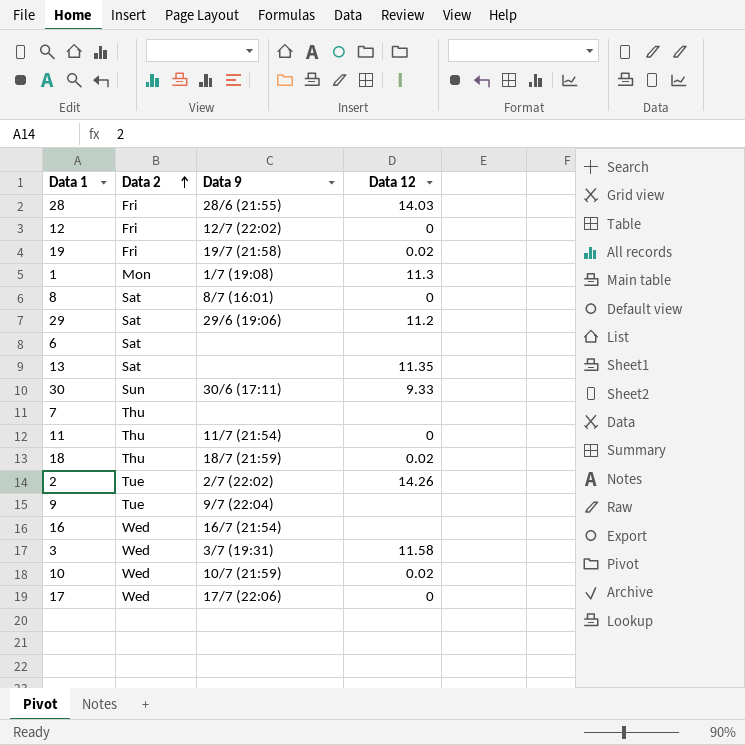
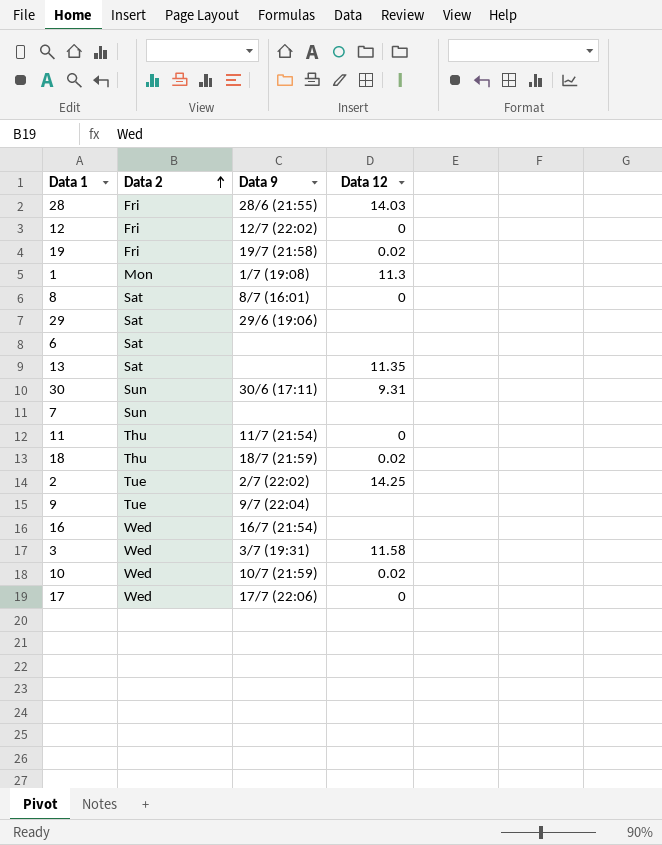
29 | Data 12: 11.2 -> none
30 | Data 12: 9.33 -> 9.31
7 | Data 2: Thu -> Sun
2 | Data 12: 14.26 -> 14.25

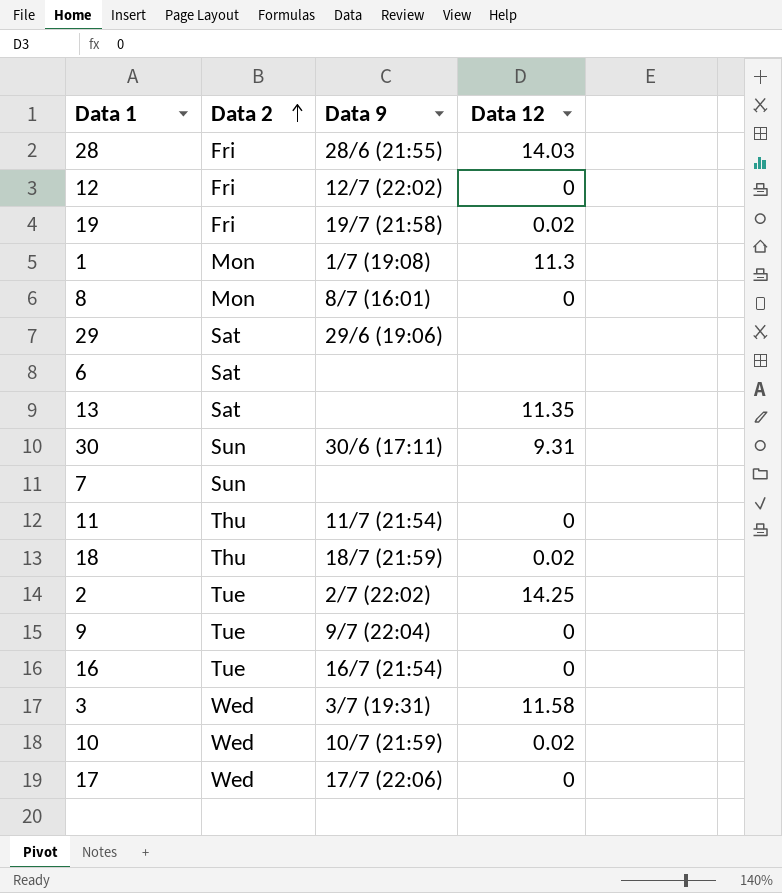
8 | Data 2: Sat -> Mon
9 | Data 12: none -> 0
16 | Data 2: Wed -> Tue
16 | Data 12: none -> 0

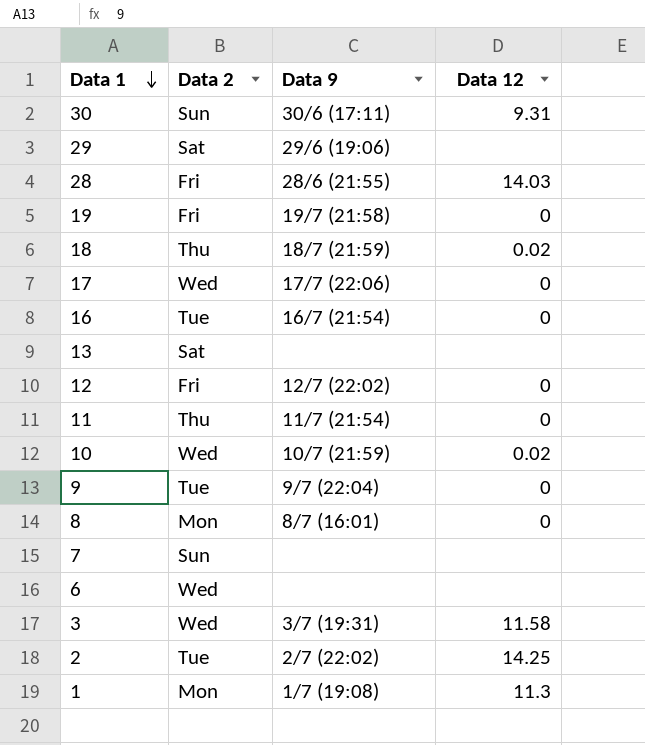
row order: Data 2 ascending -> Data 1 descending
19 | Data 12: 0.02 -> 0
13 | Data 12: 11.35 -> none
6 | Data 2: Sat -> Wed

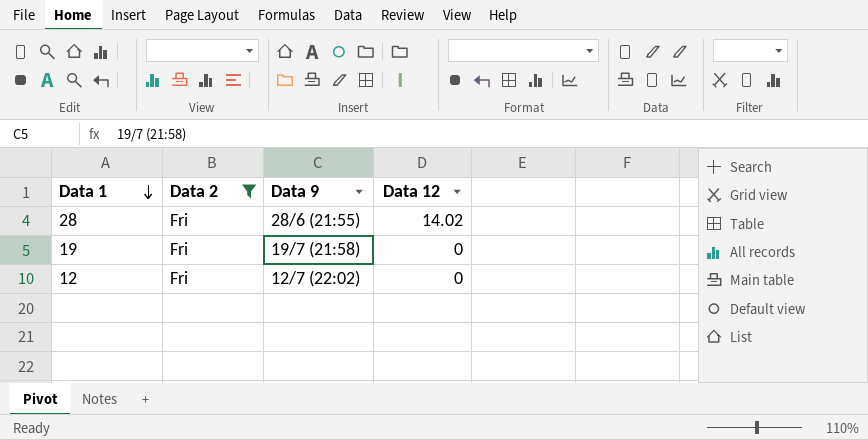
filter: none -> Data 2 = Fri
28 | Data 12: 14.03 -> 14.02

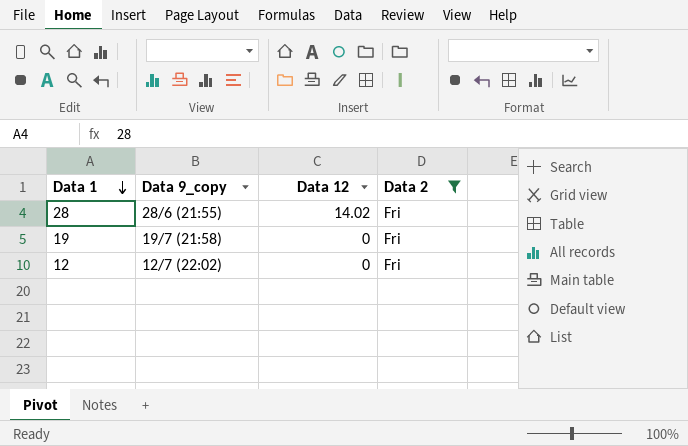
column name: Data 9 -> Data 9_copy
column Data 2 | position: 2 -> 4

